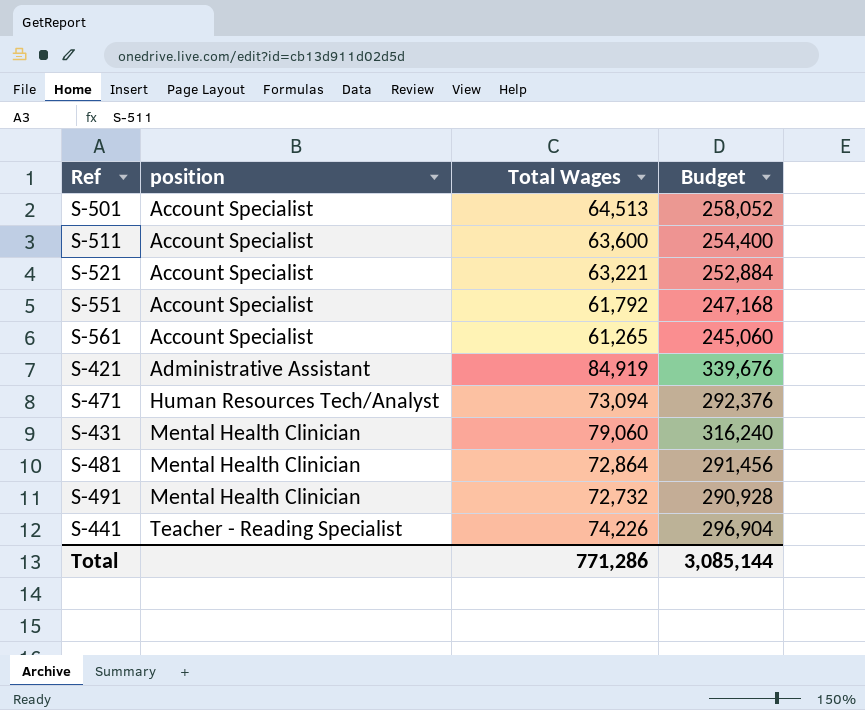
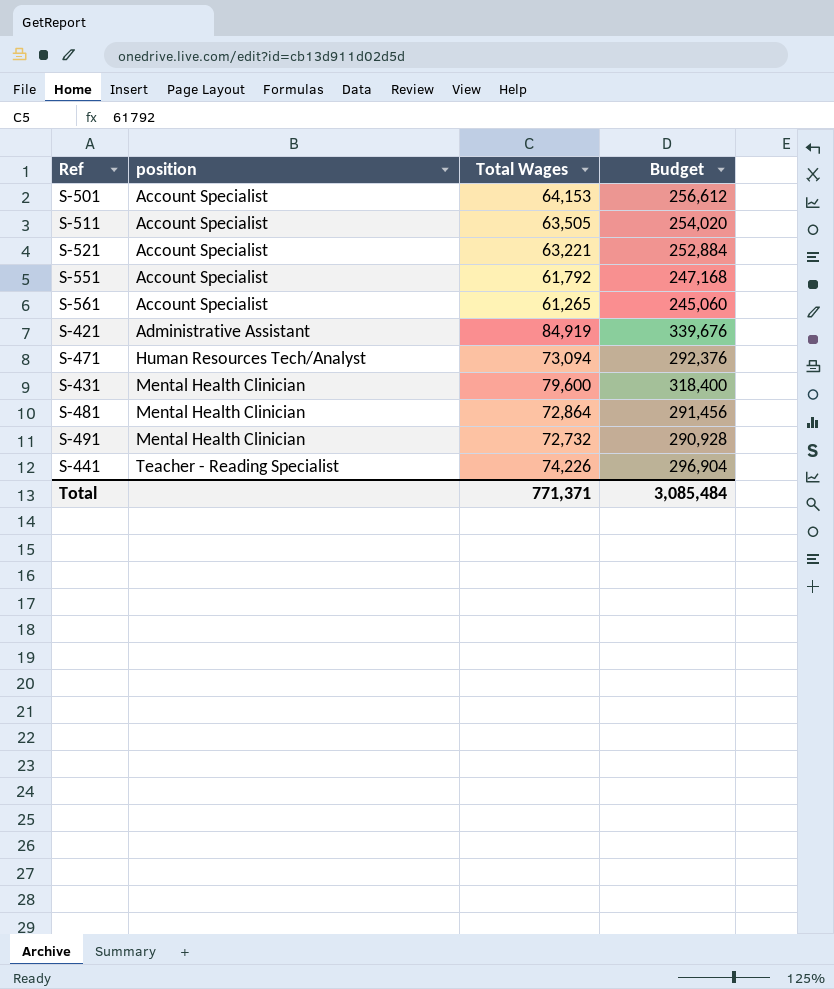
S-501 | Total Wages: 64,513 -> 64,153
S-501 | Budget: 258,052 -> 256,612
S-511 | Total Wages: 63,600 -> 63,505
S-511 | Budget: 254,400 -> 254,020
S-431 | Total Wages: 79,060 -> 79,600
S-431 | Budget: 316,240 -> 318,400
Total | Total Wages: 771,286 -> 771,371
Total | Budget: 3,085,144 -> 3,085,484

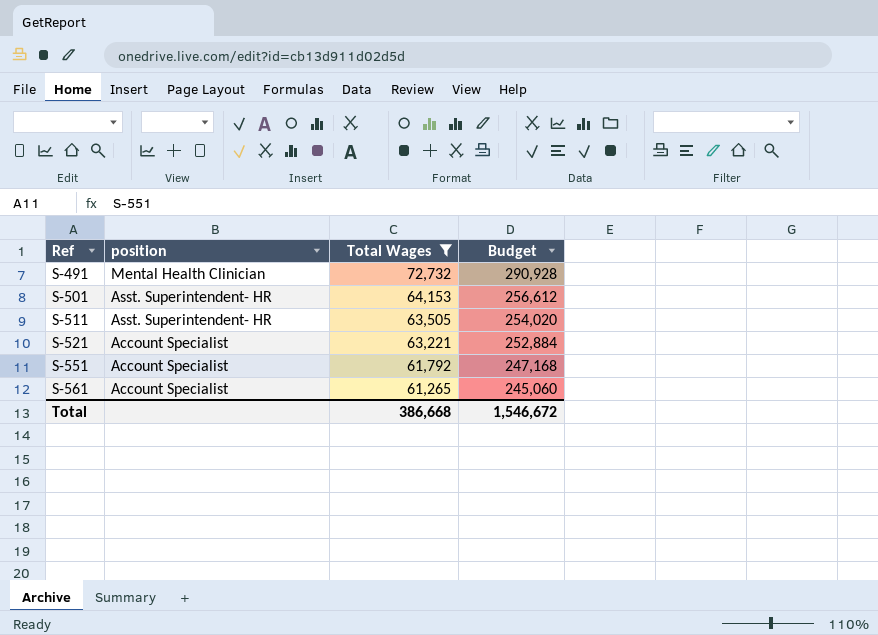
filter: none -> Total Wages <= 72,732
row order: position ascending -> Ref ascending
S-501 | position: Account Specialist -> Asst. Superintendent- HR
S-511 | position: Account Specialist -> Asst. Superintendent- HR
Total | Total Wages: 771,371 -> 386,668
Total | Budget: 3,085,484 -> 1,546,672

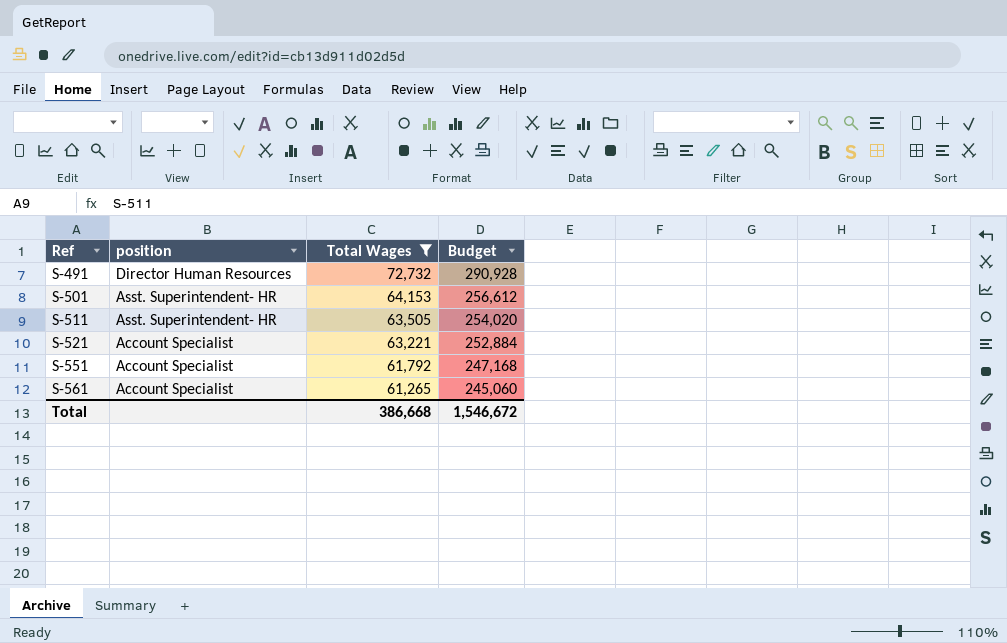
S-491 | position: Mental Health Clinician -> Director Human Resources

